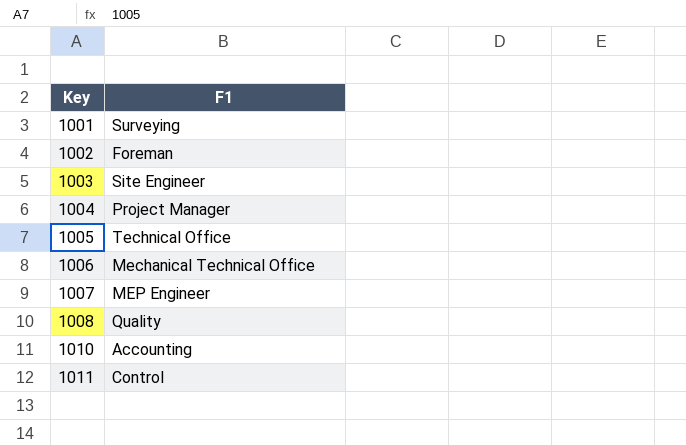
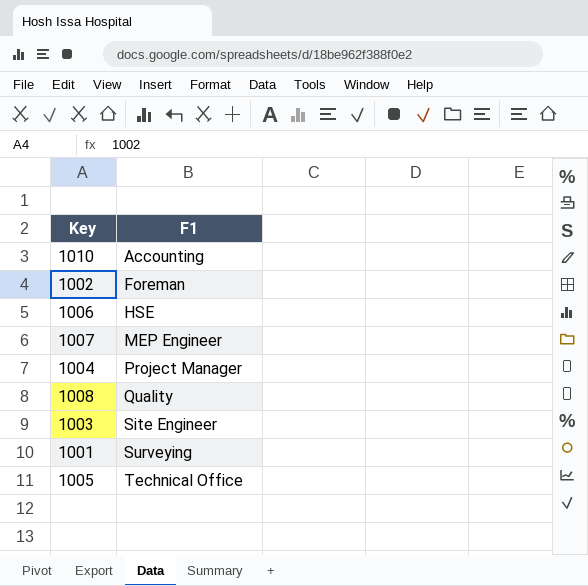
row order: Key ascending -> F1 ascending
row 1011: Control -> none
1006 | F1: Mechanical Technical Office -> HSE

